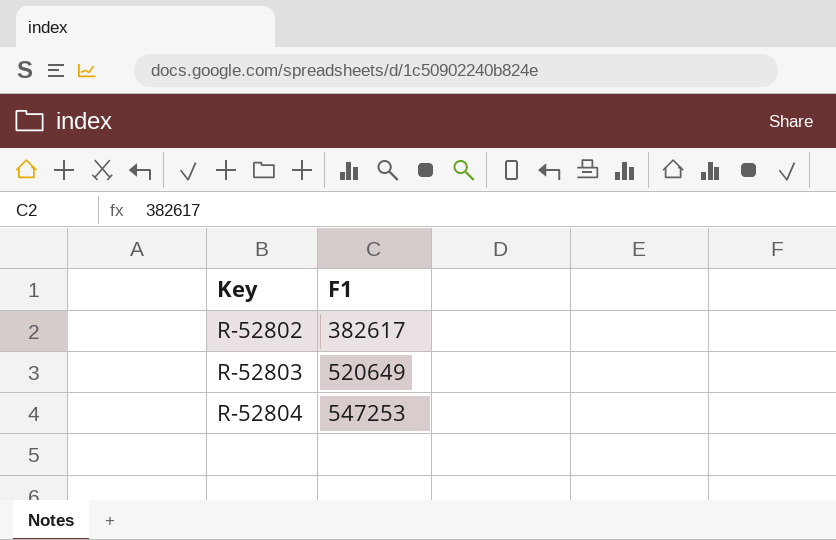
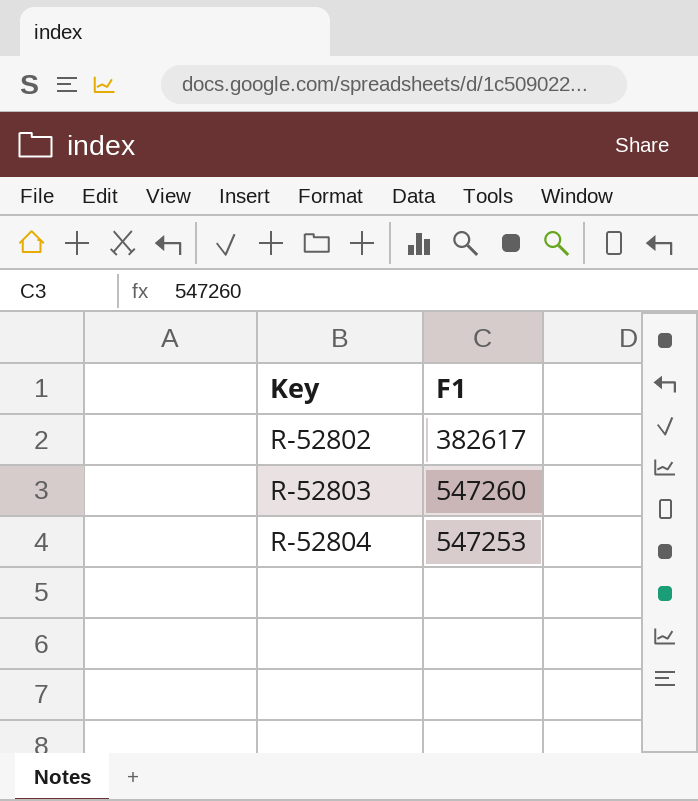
R-52803 | F1: 520649 -> 547260

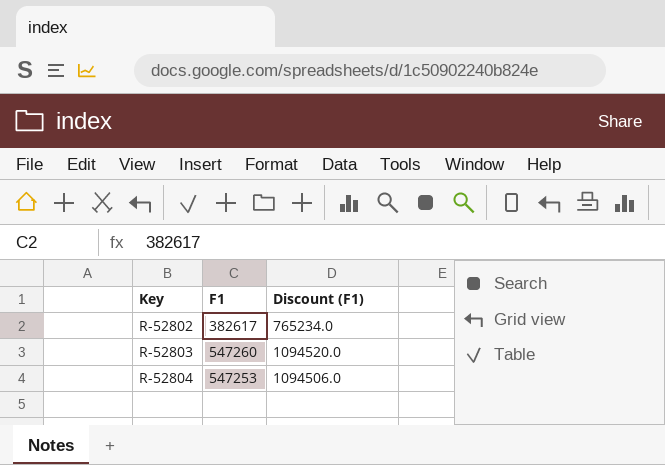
column Discount (F1) | formula: none -> [F1] * 2

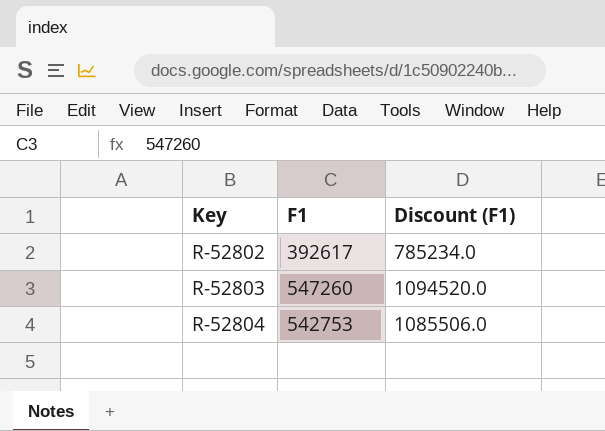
R-52802 | F1: 382617 -> 392617
R-52802 | Discount (F1): 765234.0 -> 785234.0
R-52804 | F1: 547253 -> 542753
R-52804 | Discount (F1): 1094506.0 -> 1085506.0

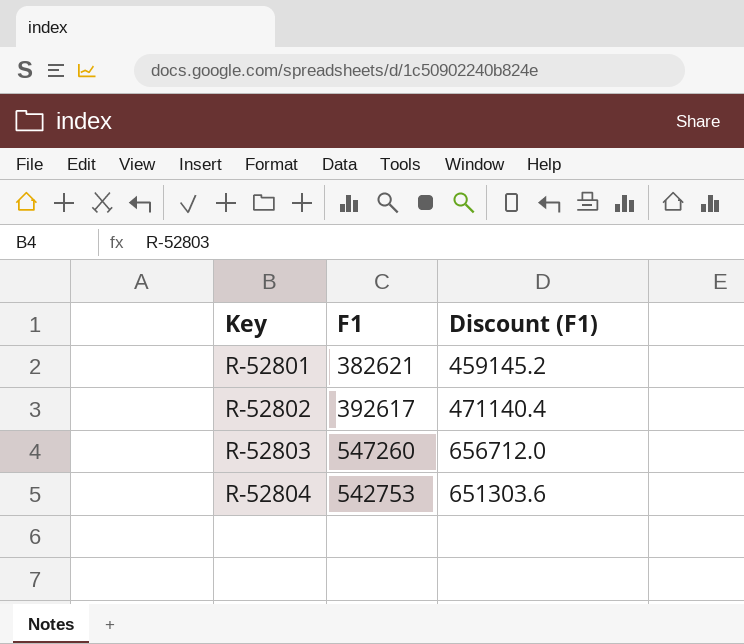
column Discount (F1) | formula: [F1] * 2 -> [F1] * 1.2
row R-52801: none -> 382621 | 459145.2

